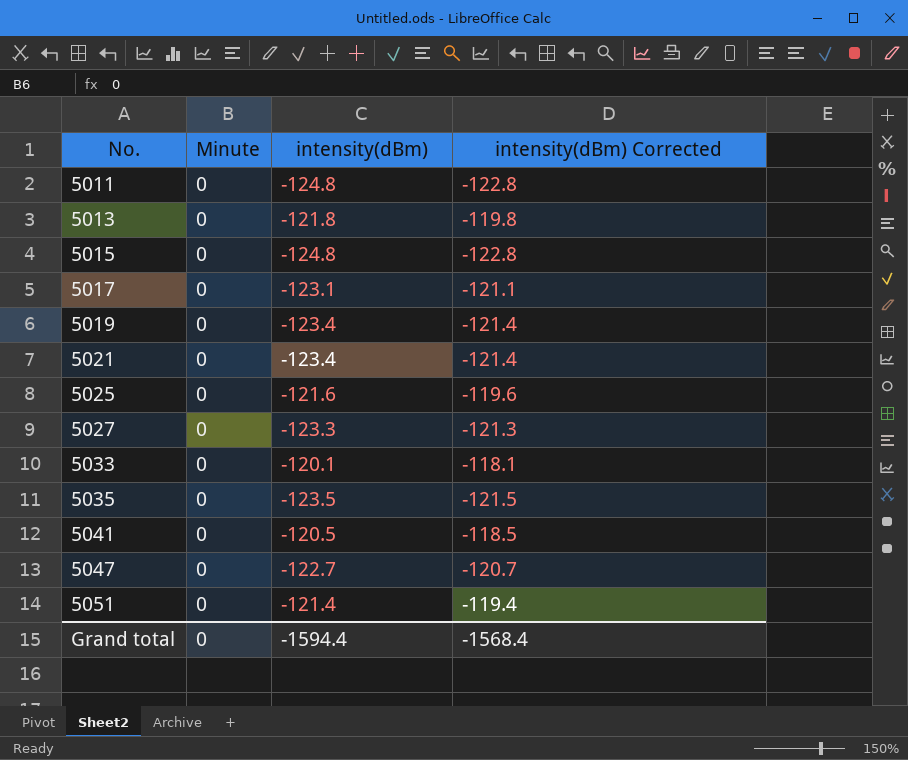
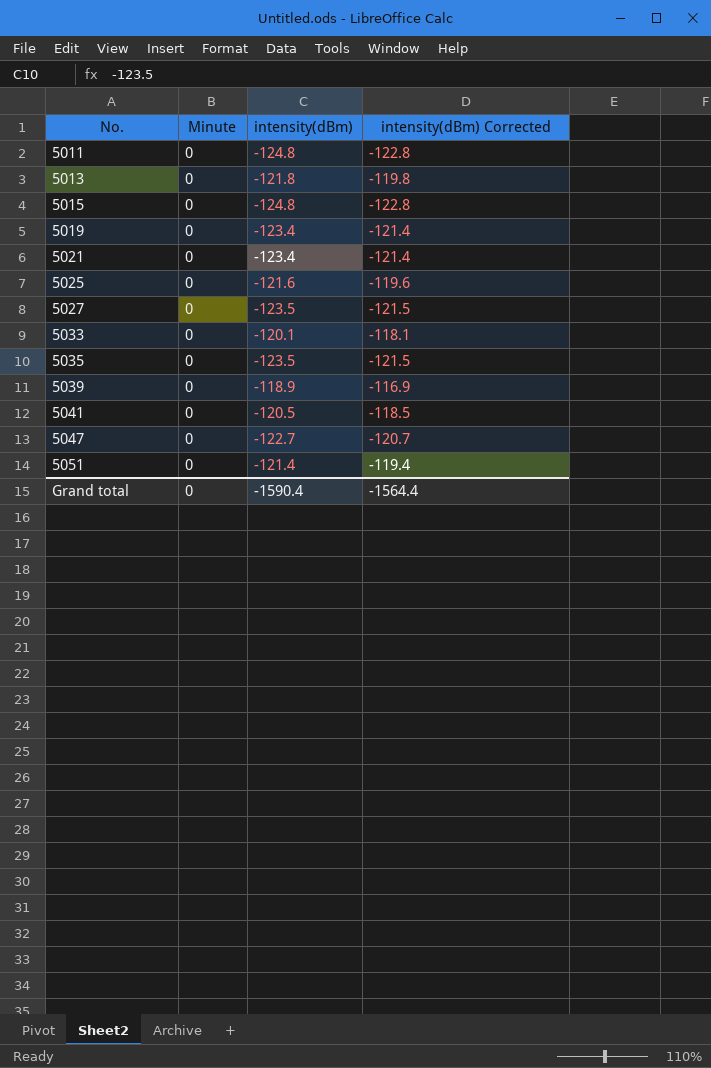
row 5017: 0 | -123.1 | -121.1 -> none
5027 | intensity(dBm): -123.3 -> -123.5
5027 | intensity(dBm) Corrected: -121.3 -> -121.5
row 5039: none -> 0 | -118.9 | -116.9
Grand total | intensity(dBm): -1594.4 -> -1590.4
Grand total | intensity(dBm) Corrected: -1568.4 -> -1564.4

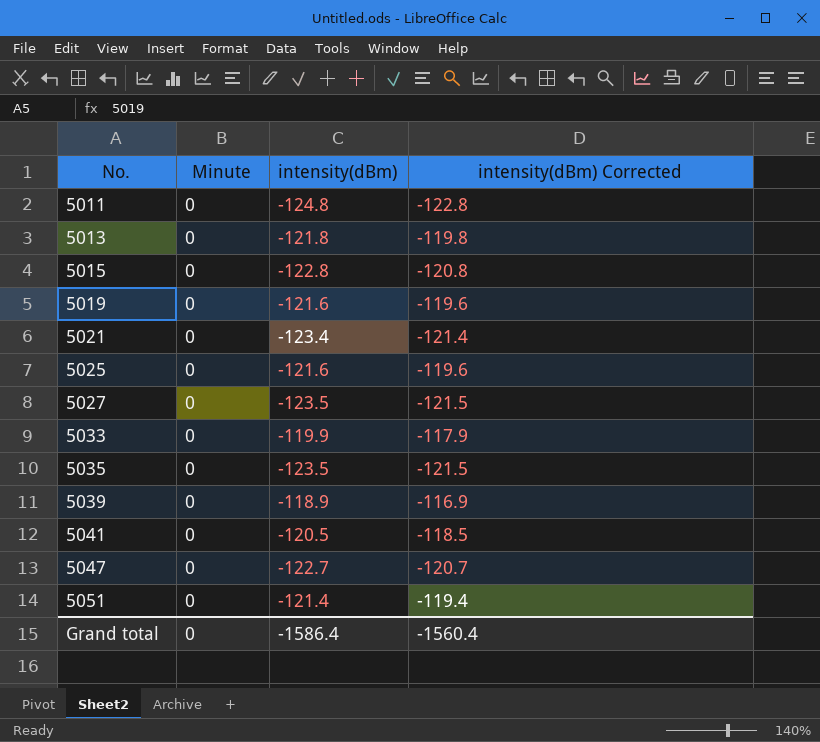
5015 | intensity(dBm): -124.8 -> -122.8
5015 | intensity(dBm) Corrected: -122.8 -> -120.8
5019 | intensity(dBm): -123.4 -> -121.6
5019 | intensity(dBm) Corrected: -121.4 -> -119.6
5033 | intensity(dBm): -120.1 -> -119.9
5033 | intensity(dBm) Corrected: -118.1 -> -117.9
Grand total | intensity(dBm): -1590.4 -> -1586.4
Grand total | intensity(dBm) Corrected: -1564.4 -> -1560.4

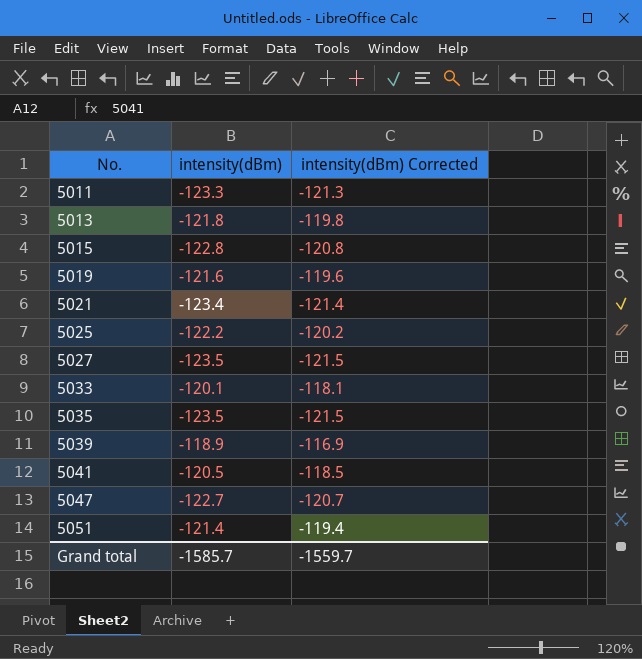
column Minute | position: 2 -> none
5011 | intensity(dBm): -124.8 -> -123.3
5011 | intensity(dBm) Corrected: -122.8 -> -121.3
5025 | intensity(dBm): -121.6 -> -122.2
5025 | intensity(dBm) Corrected: -119.6 -> -120.2
5033 | intensity(dBm): -119.9 -> -120.1
5033 | intensity(dBm) Corrected: -117.9 -> -118.1
Grand total | intensity(dBm): -1586.4 -> -1585.7
Grand total | intensity(dBm) Corrected: -1560.4 -> -1559.7

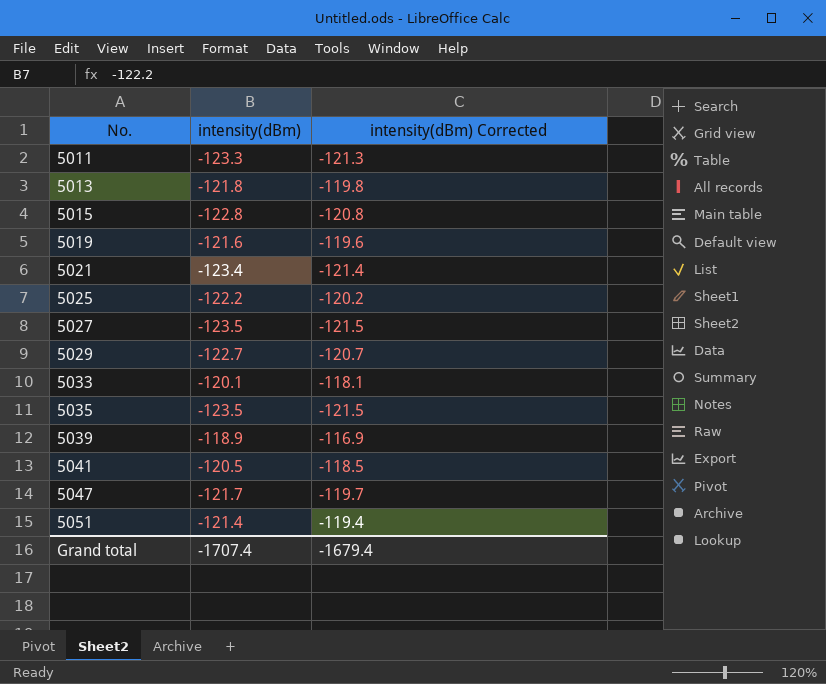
row 5029: none -> -122.7 | -120.7
5047 | intensity(dBm): -122.7 -> -121.7
5047 | intensity(dBm) Corrected: -120.7 -> -119.7
Grand total | intensity(dBm): -1585.7 -> -1707.4
Grand total | intensity(dBm) Corrected: -1559.7 -> -1679.4

